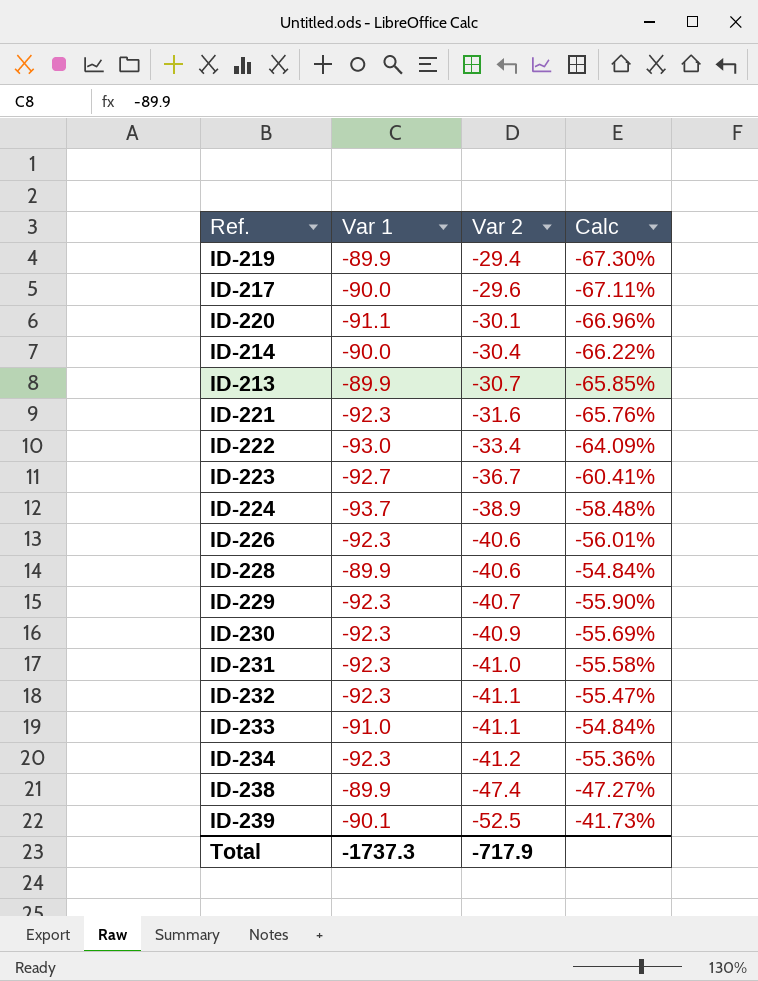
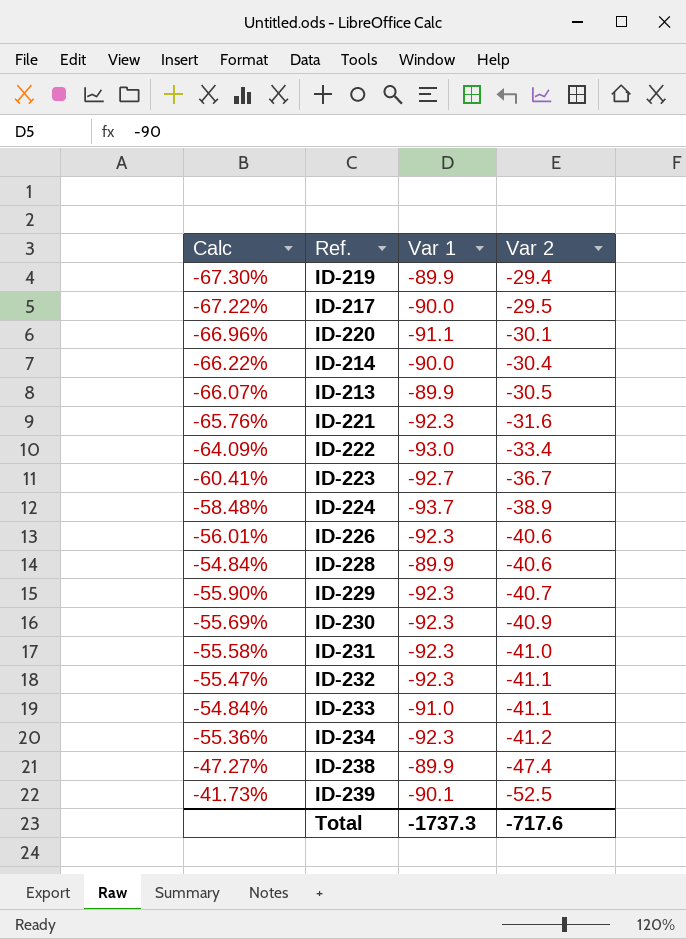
column Calc | position: 4 -> 1
ID-217 | Calc: -67.11% -> -67.22%
ID-217 | Var 2: -29.6 -> -29.5
ID-213 | Calc: -65.85% -> -66.07%
ID-213 | Var 2: -30.7 -> -30.5
Total | Var 2: -717.9 -> -717.6

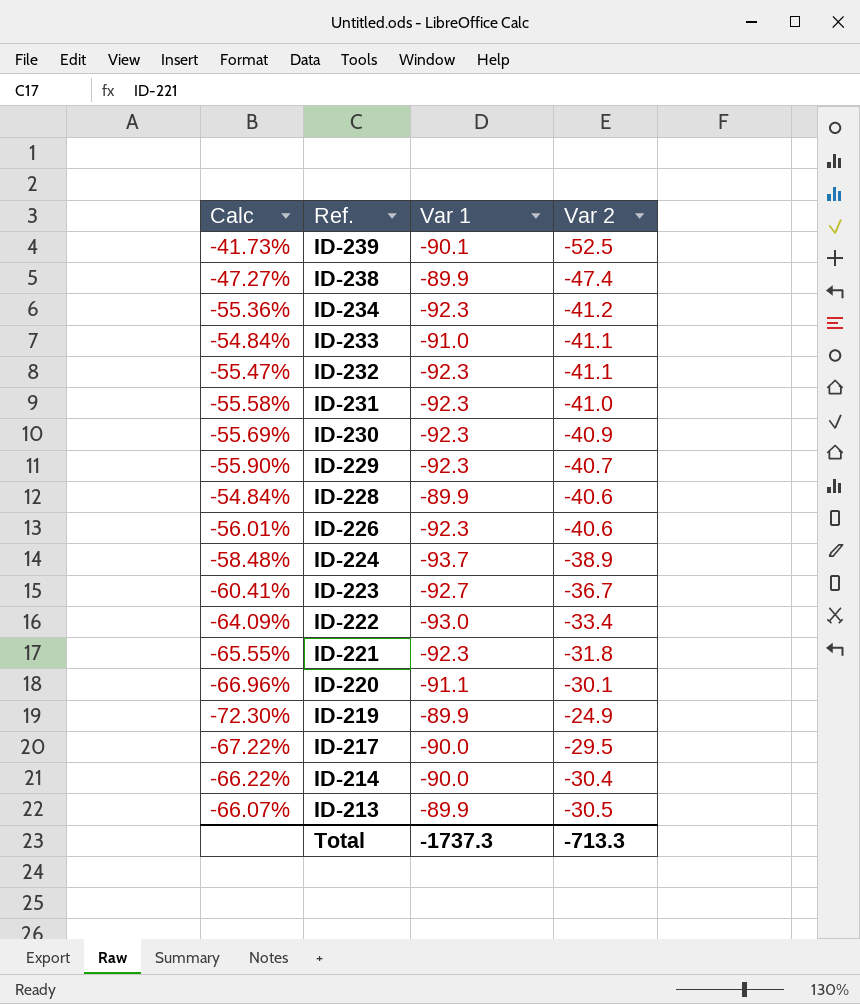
row order: Var 2 descending -> Ref. descending
ID-221 | Calc: -65.76% -> -65.55%
ID-221 | Var 2: -31.6 -> -31.8
ID-219 | Calc: -67.30% -> -72.30%
ID-219 | Var 2: -29.4 -> -24.9
Total | Var 2: -717.6 -> -713.3

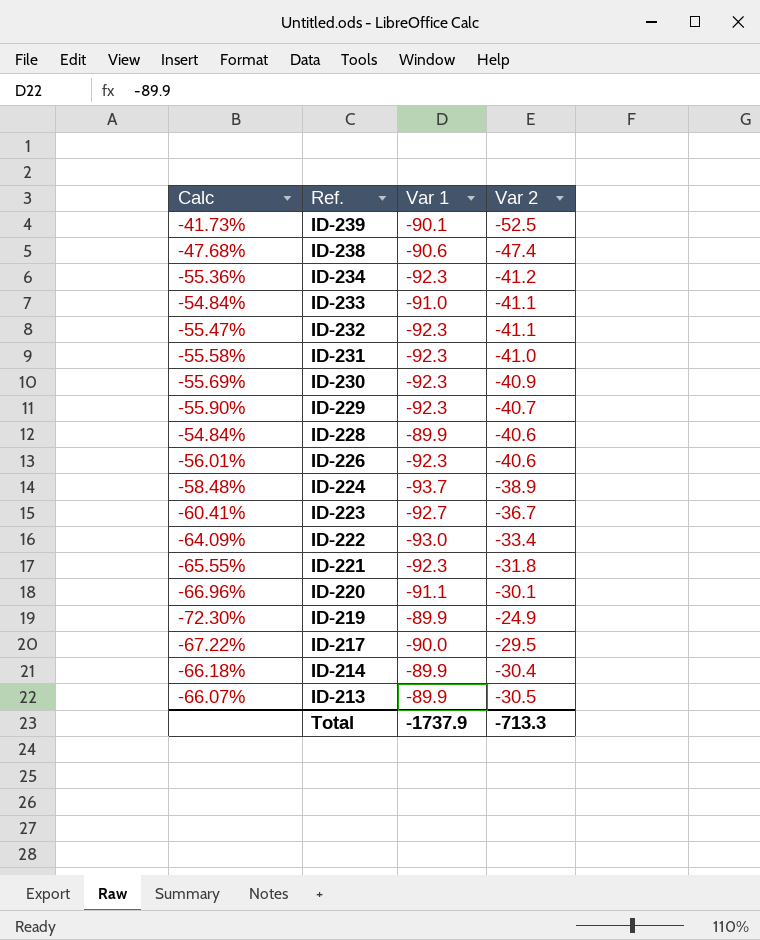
ID-238 | Calc: -47.27% -> -47.68%
ID-238 | Var 1: -89.9 -> -90.6
ID-214 | Calc: -66.22% -> -66.18%
ID-214 | Var 1: -90.0 -> -89.9
Total | Var 1: -1737.3 -> -1737.9

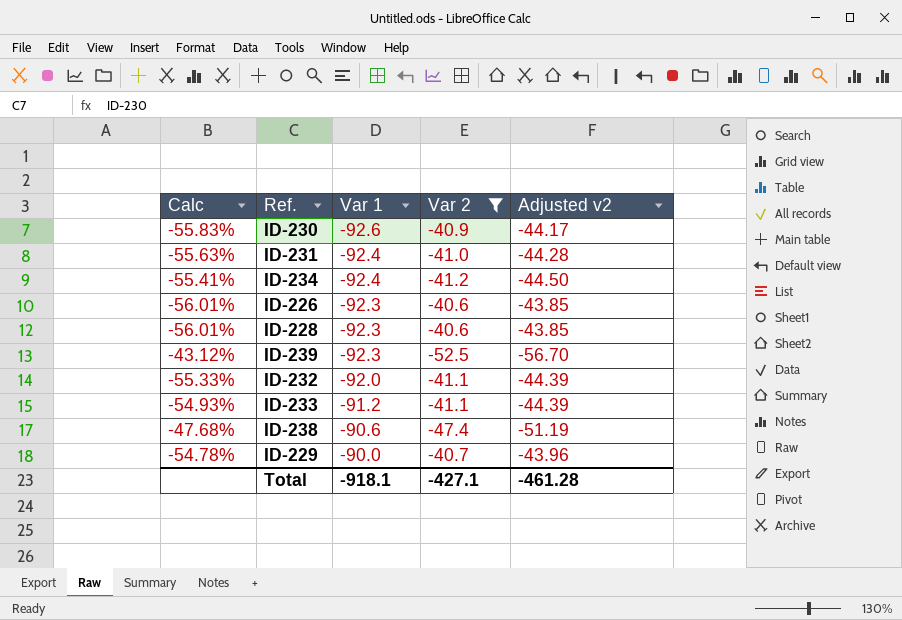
filter: none -> Var 2 <= -40.6
row order: Ref. descending -> Var 1 ascending
column Adjusted v2 | formula: none -> [Var 2] * 1.08
ID-230 | Calc: -55.69% -> -55.83%
ID-230 | Var 1: -92.3 -> -92.6
ID-231 | Calc: -55.58% -> -55.63%
ID-231 | Var 1: -92.3 -> -92.4
ID-234 | Calc: -55.36% -> -55.41%
ID-234 | Var 1: -92.3 -> -92.4
ID-228 | Calc: -54.84% -> -56.01%
ID-228 | Var 1: -89.9 -> -92.3
ID-239 | Calc: -41.73% -> -43.12%
ID-239 | Var 1: -90.1 -> -92.3
ID-232 | Calc: -55.47% -> -55.33%
ID-232 | Var 1: -92.3 -> -92.0
ID-233 | Calc: -54.84% -> -54.93%
ID-233 | Var 1: -91.0 -> -91.2
ID-229 | Calc: -55.90% -> -54.78%
ID-229 | Var 1: -92.3 -> -90.0
Total | Var 1: -1737.9 -> -918.1
Total | Var 2: -713.3 -> -427.1

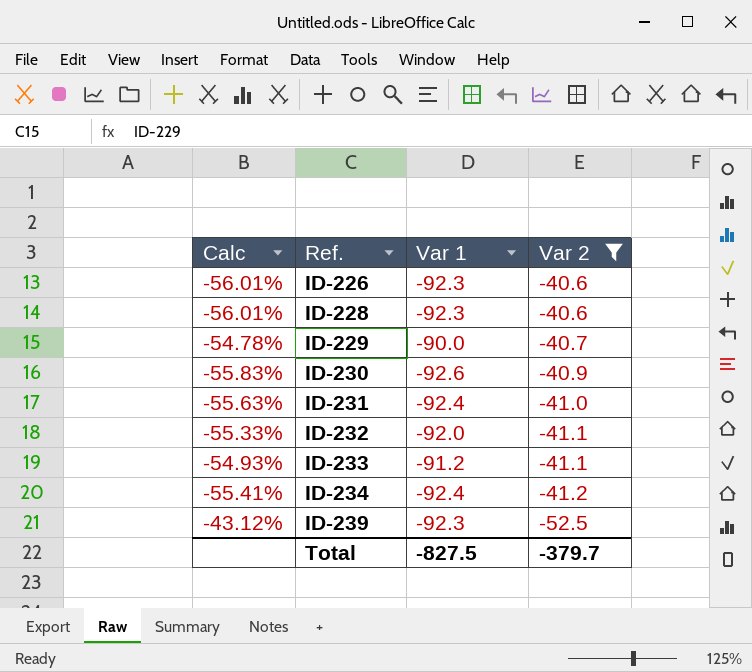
row order: Var 1 ascending -> Ref. ascending
column Adjusted v2 | formula: [Var 2] * 1.08 -> none
row ID-238: -47.68% | -90.6 | -47.4 | -51.19 -> none
Total | Var 1: -918.1 -> -827.5
Total | Var 2: -427.1 -> -379.7

